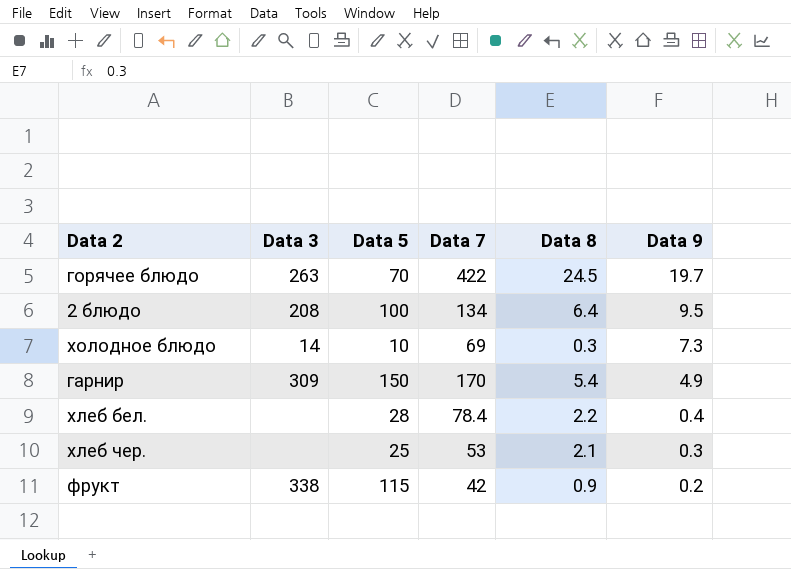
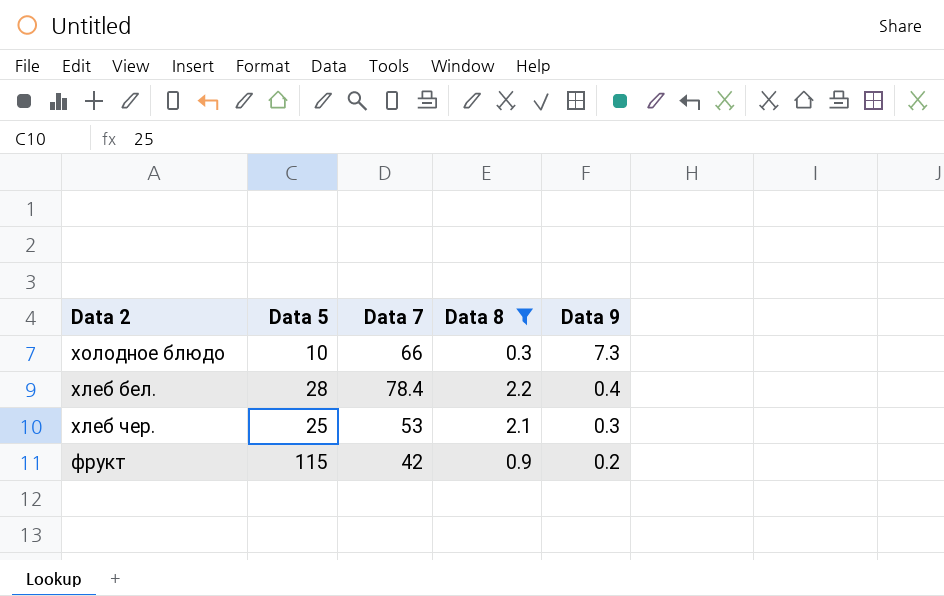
filter: none -> Data 8 <= 2.2
column Data 3 | position: 2 -> none
холодное блюдо | Data 7: 69 -> 66

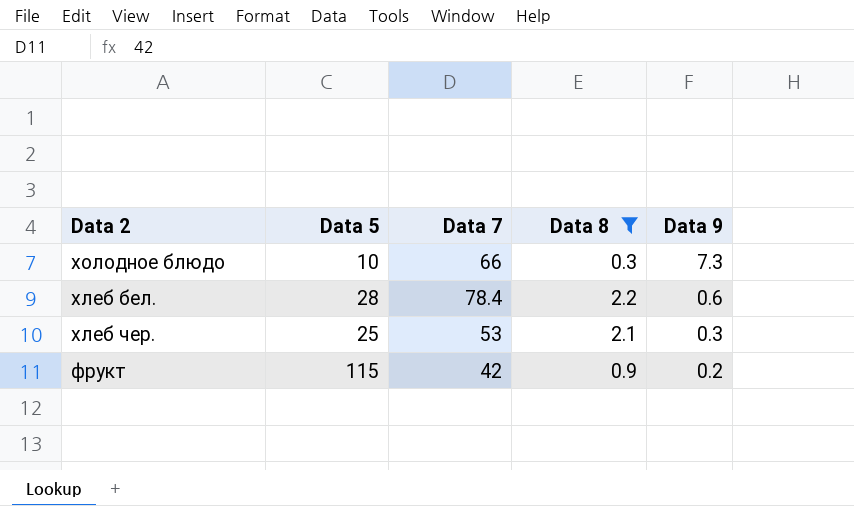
хлеб бел. | Data 9: 0.4 -> 0.6

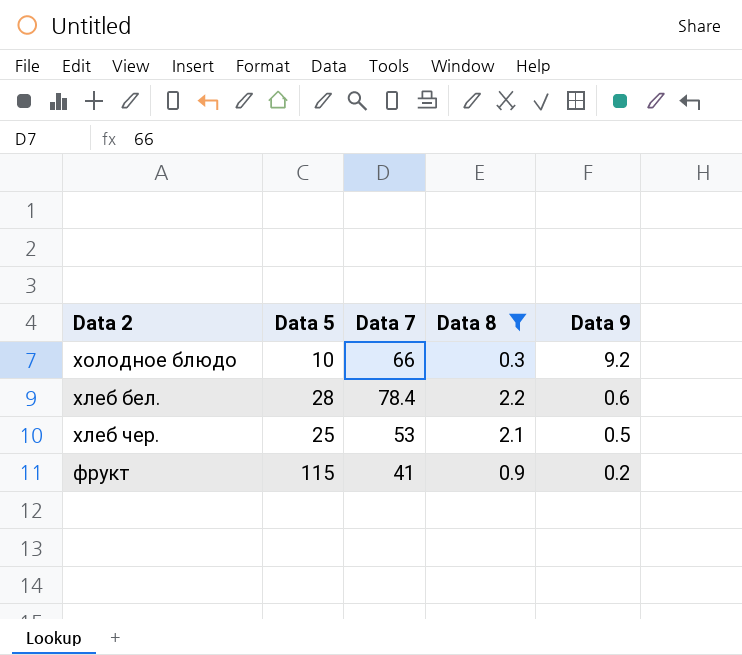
холодное блюдо | Data 9: 7.3 -> 9.2
хлеб чер. | Data 9: 0.3 -> 0.5
фрукт | Data 7: 42 -> 41

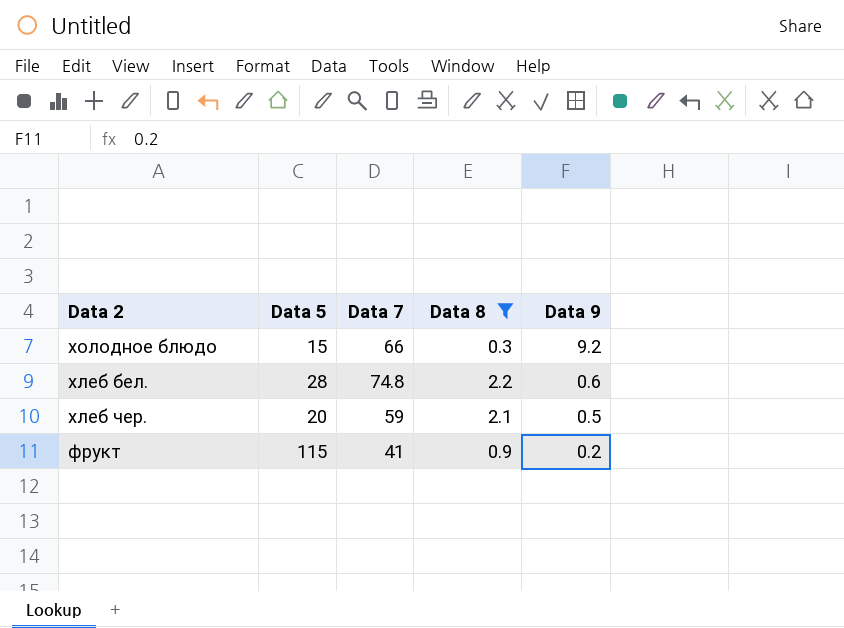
холодное блюдо | Data 5: 10 -> 15
хлеб бел. | Data 7: 78.4 -> 74.8
хлеб чер. | Data 5: 25 -> 20
хлеб чер. | Data 7: 53 -> 59

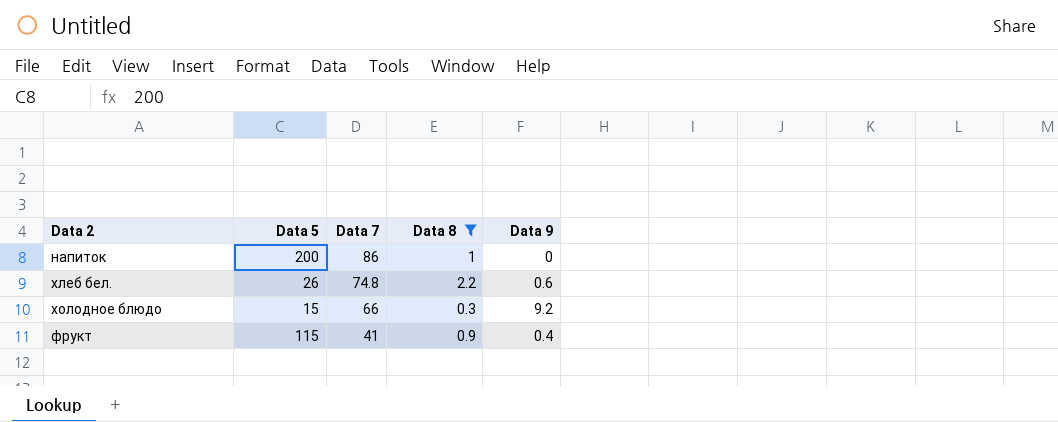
row order: Data 9 descending -> Data 7 descending
row хлеб чер.: 20 | 59 | 2.1 | 0.5 -> none
row напиток: none -> 200 | 86 | 1 | 0
хлеб бел. | Data 5: 28 -> 26
фрукт | Data 9: 0.2 -> 0.4

